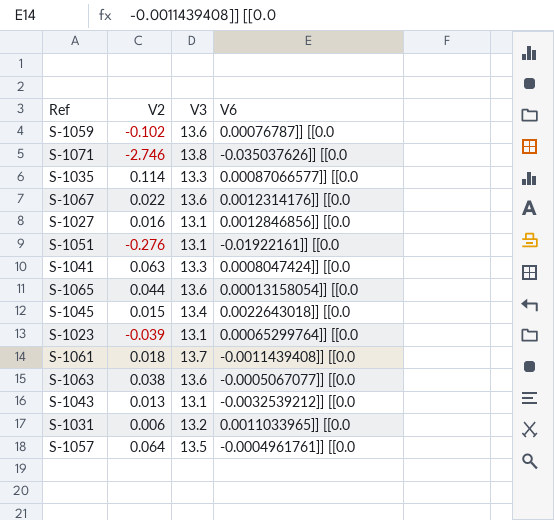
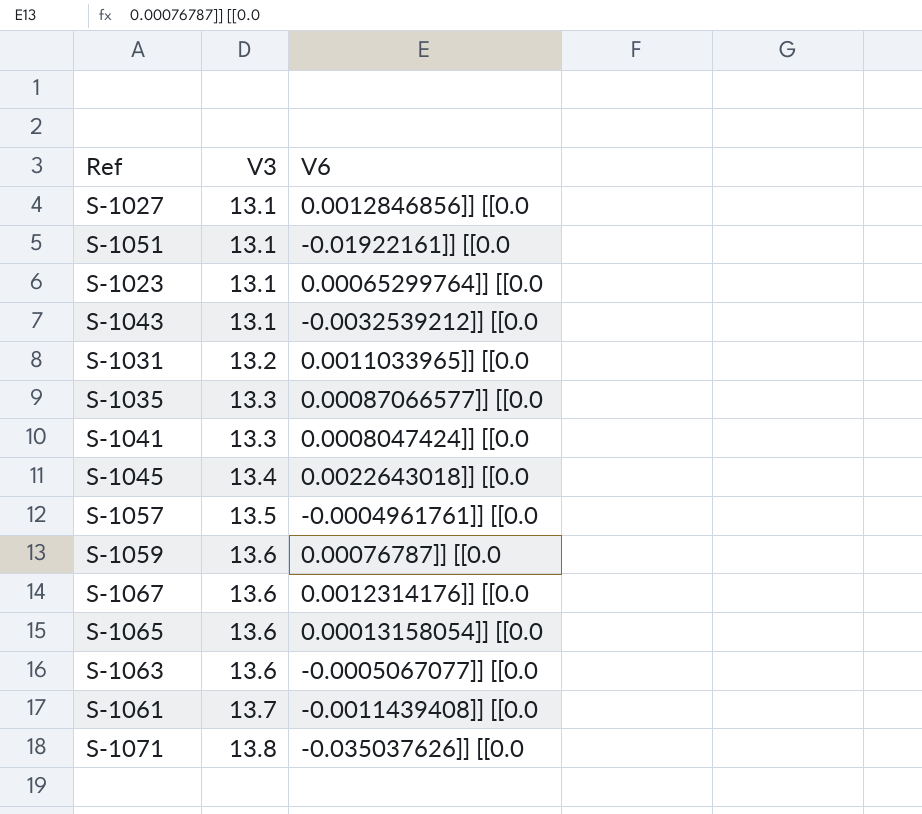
row order: none -> V3 ascending
column V2 | position: 2 -> none

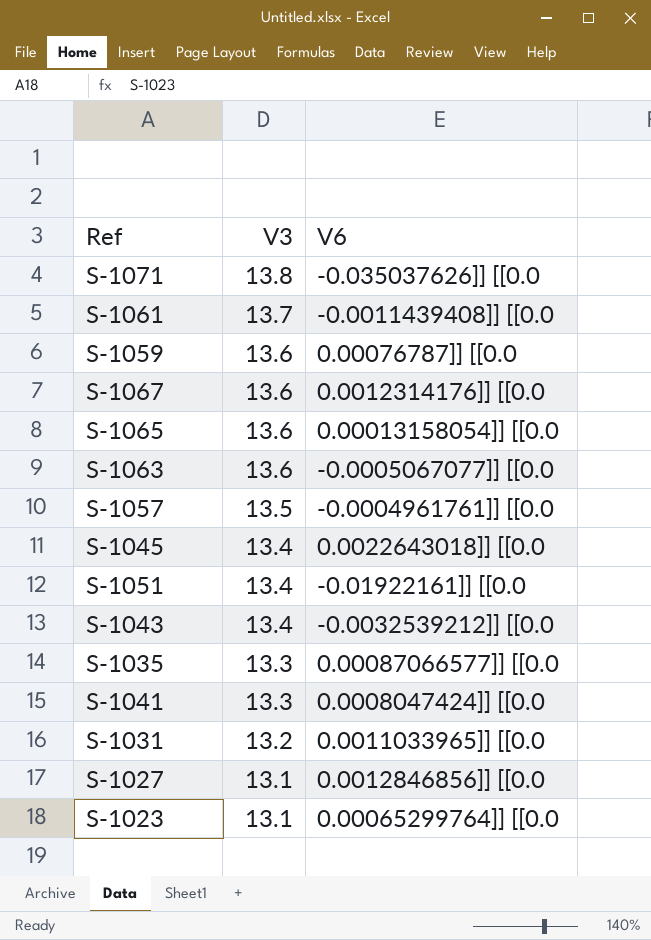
row order: V3 ascending -> V3 descending
S-1051 | V3: 13.1 -> 13.4
S-1043 | V3: 13.1 -> 13.4

